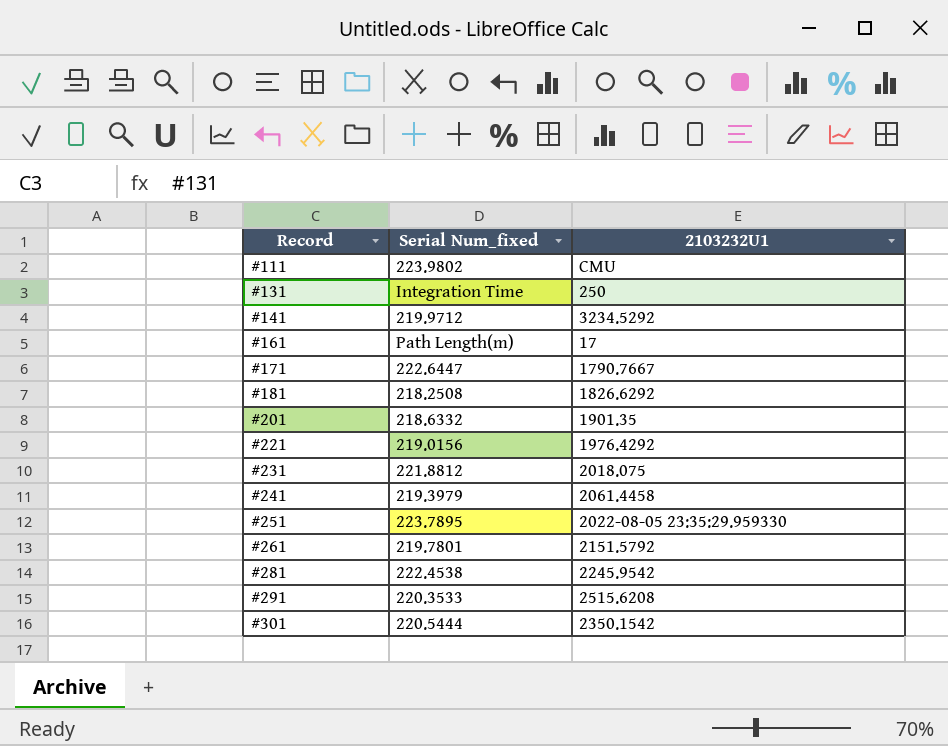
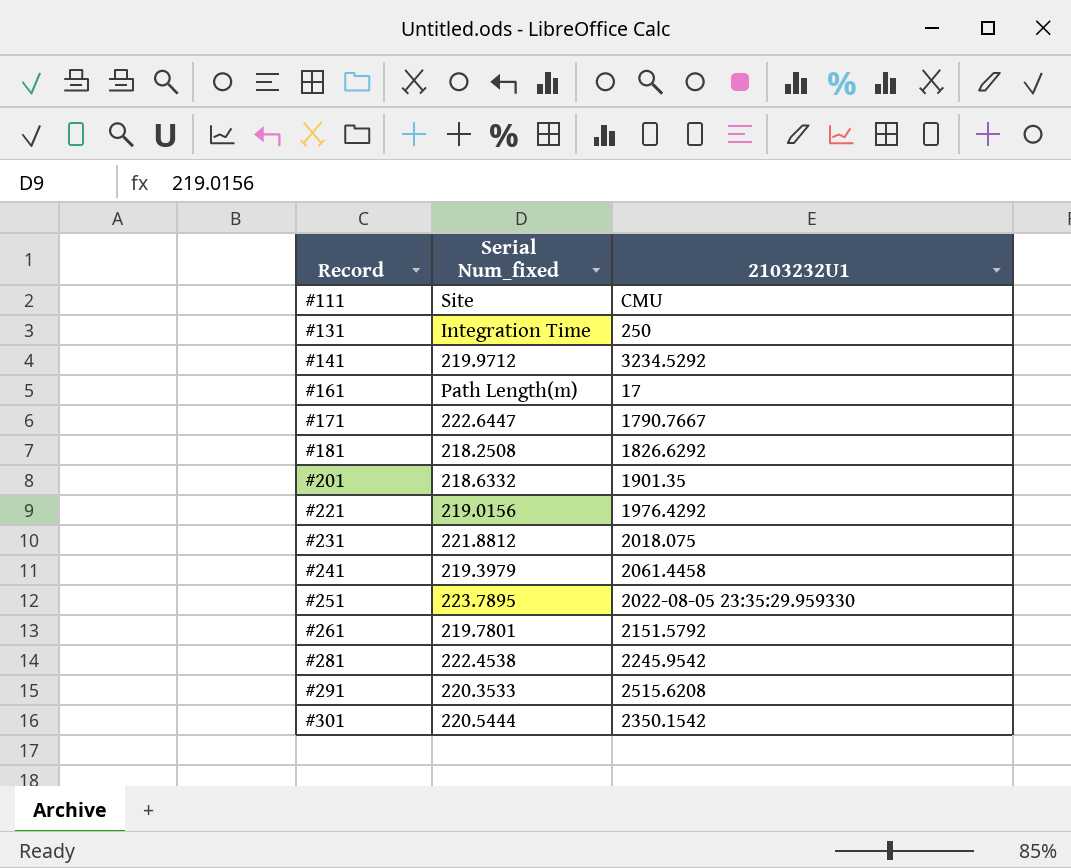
#111 | Serial Num_fixed: 223.9802 -> Site

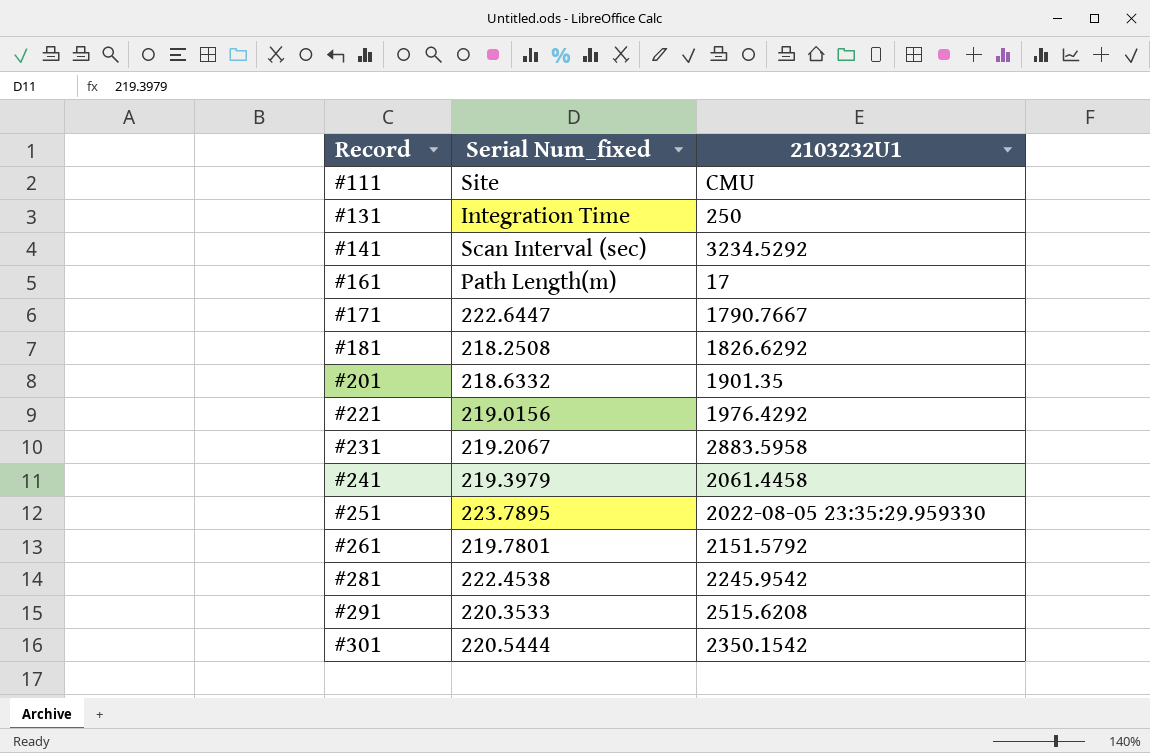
#141 | Serial Num_fixed: 219.9712 -> Scan Interval (sec)
#231 | Serial Num_fixed: 221.8812 -> 219.2067
#231 | 2103232U1: 2018.075 -> 2883.5958

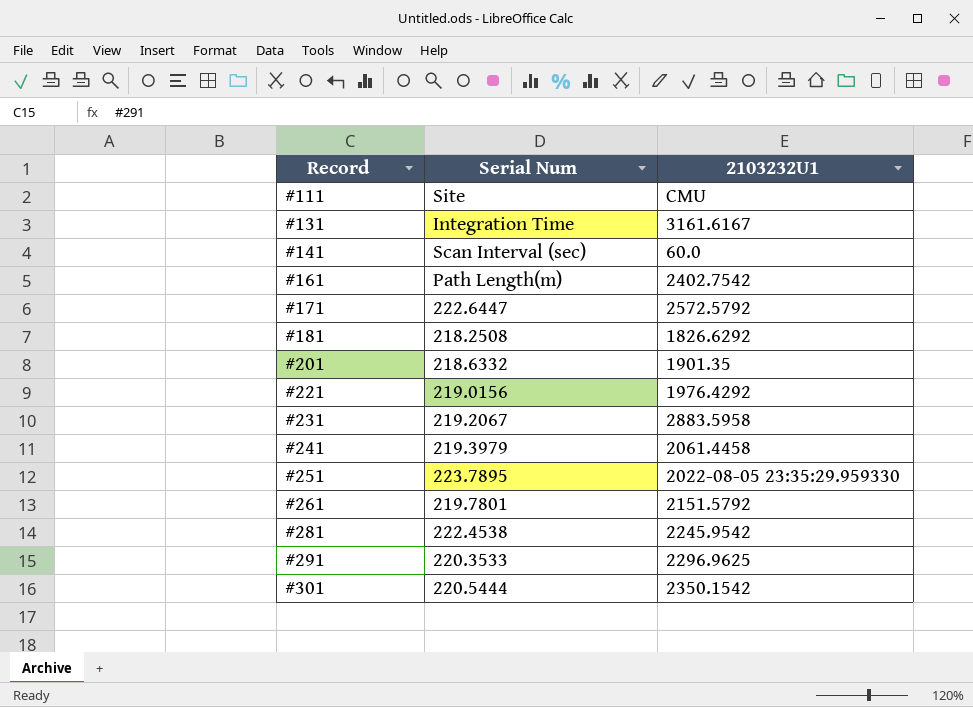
column name: Serial Num_fixed -> Serial Num
#131 | 2103232U1: 250 -> 3161.6167
#141 | 2103232U1: 3234.5292 -> 60.0
#161 | 2103232U1: 17 -> 2402.7542
#171 | 2103232U1: 1790.7667 -> 2572.5792
#291 | 2103232U1: 2515.6208 -> 2296.9625

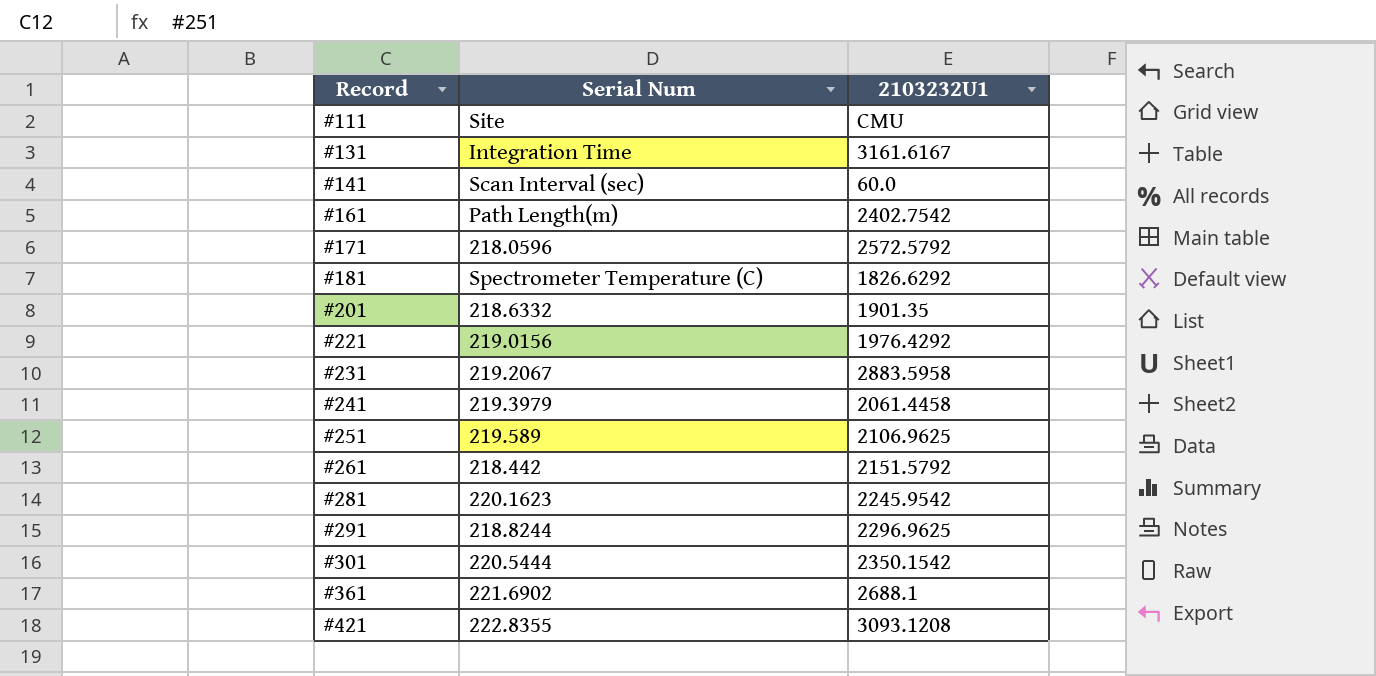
#171 | Serial Num: 222.6447 -> 218.0596
#181 | Serial Num: 218.2508 -> Spectrometer Temperature (C)
#251 | Serial Num: 223.7895 -> 219.589
#251 | 2103232U1: 2022-08-05 23:35:29.959330 -> 2106.9625
#261 | Serial Num: 219.7801 -> 218.442
#281 | Serial Num: 222.4538 -> 220.1623
#291 | Serial Num: 220.3533 -> 218.8244
row #361: none -> 221.6902 | 2688.1
row #421: none -> 222.8355 | 3093.1208

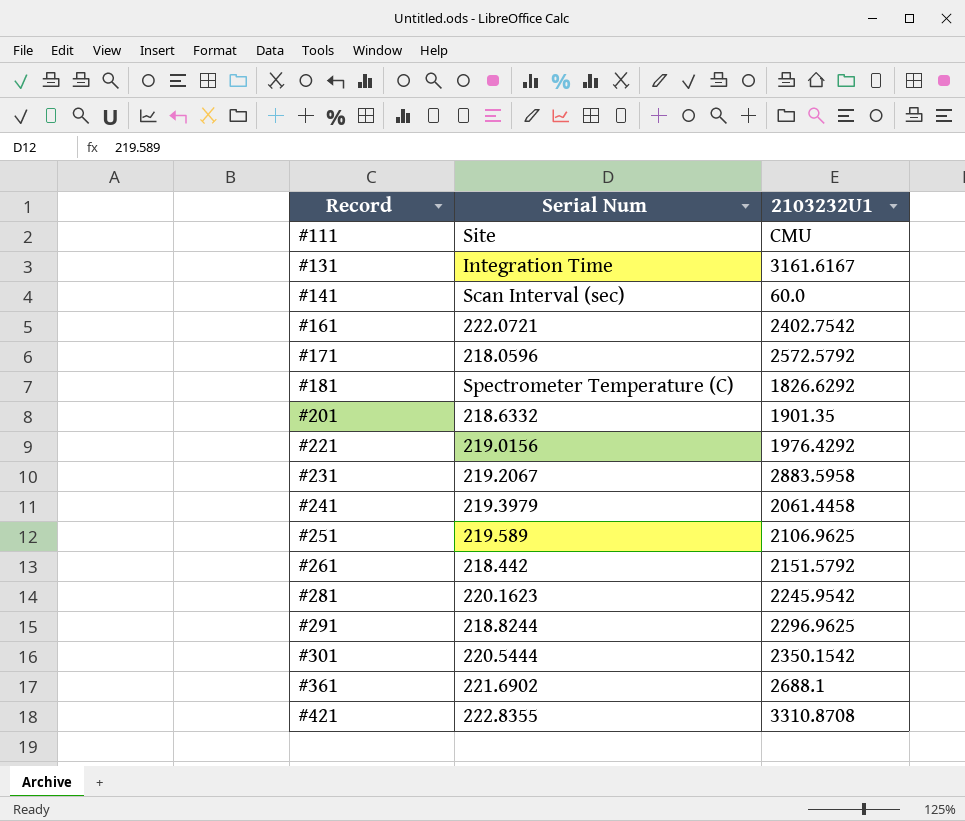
#161 | Serial Num: Path Length(m) -> 222.0721
#421 | 2103232U1: 3093.1208 -> 3310.8708

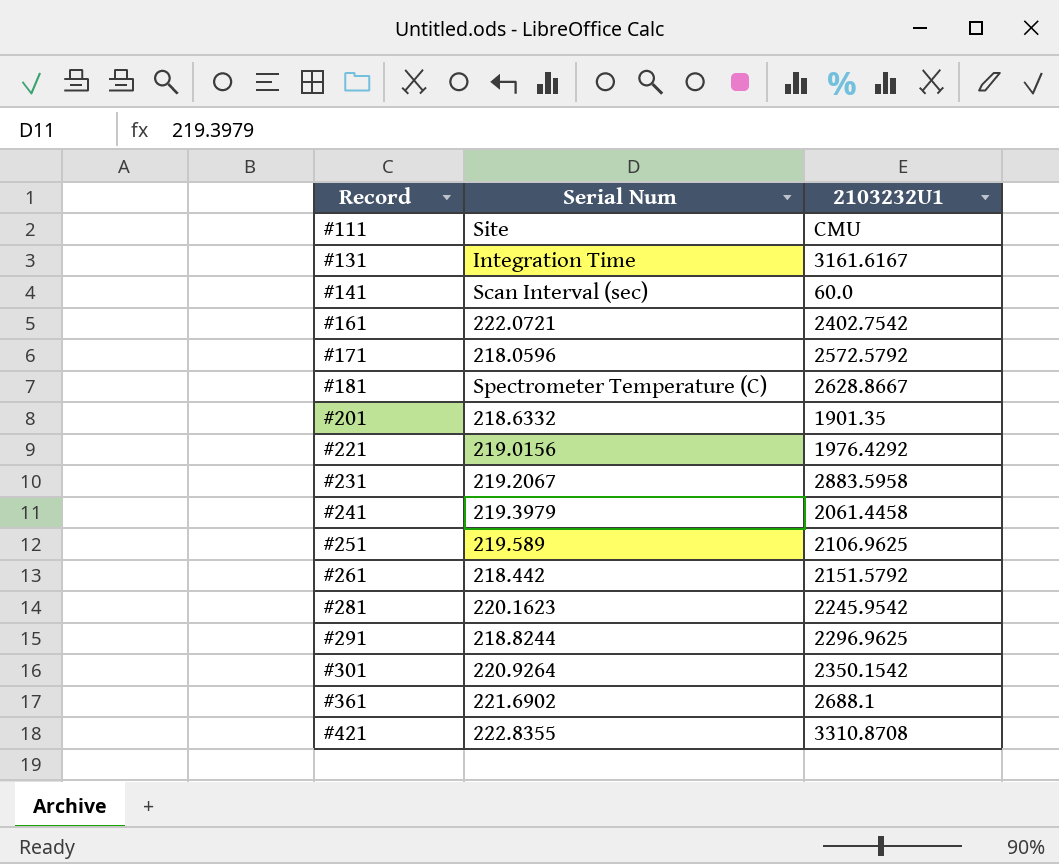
#181 | 2103232U1: 1826.6292 -> 2628.8667
#301 | Serial Num: 220.5444 -> 220.9264

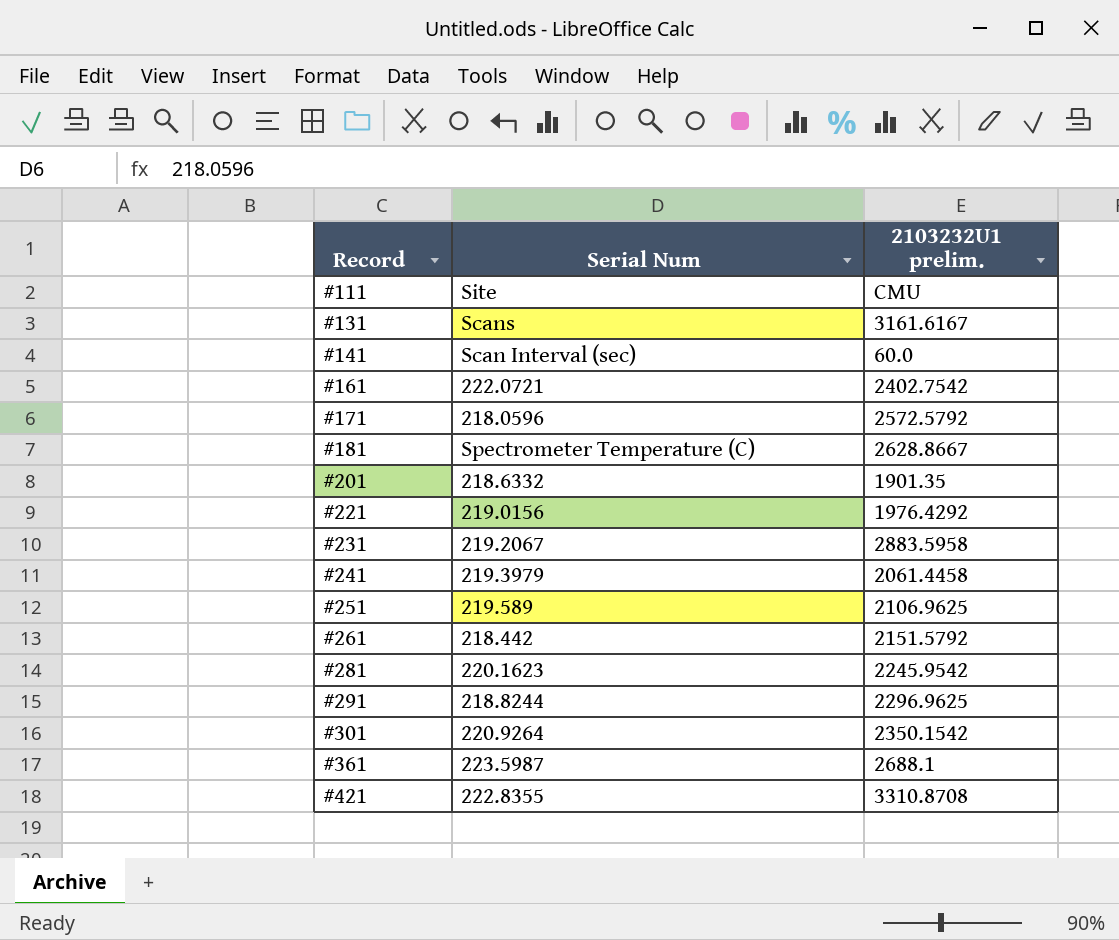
column name: 2103232U1 -> 2103232U1 prelim.
#131 | Serial Num: Integration Time -> Scans
#361 | Serial Num: 221.6902 -> 223.5987

